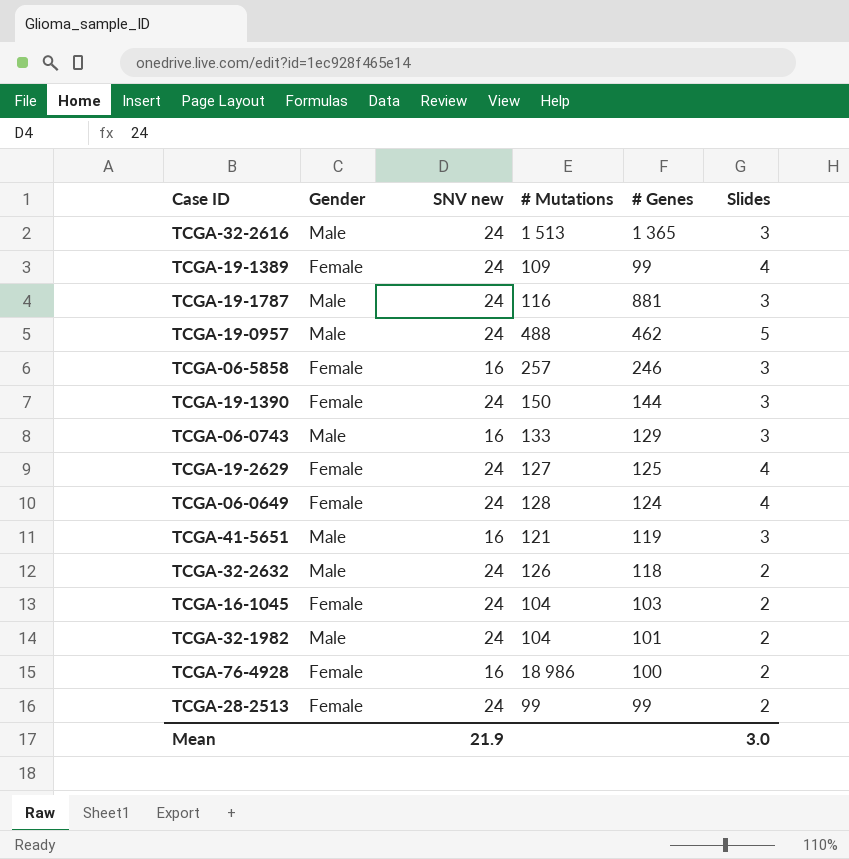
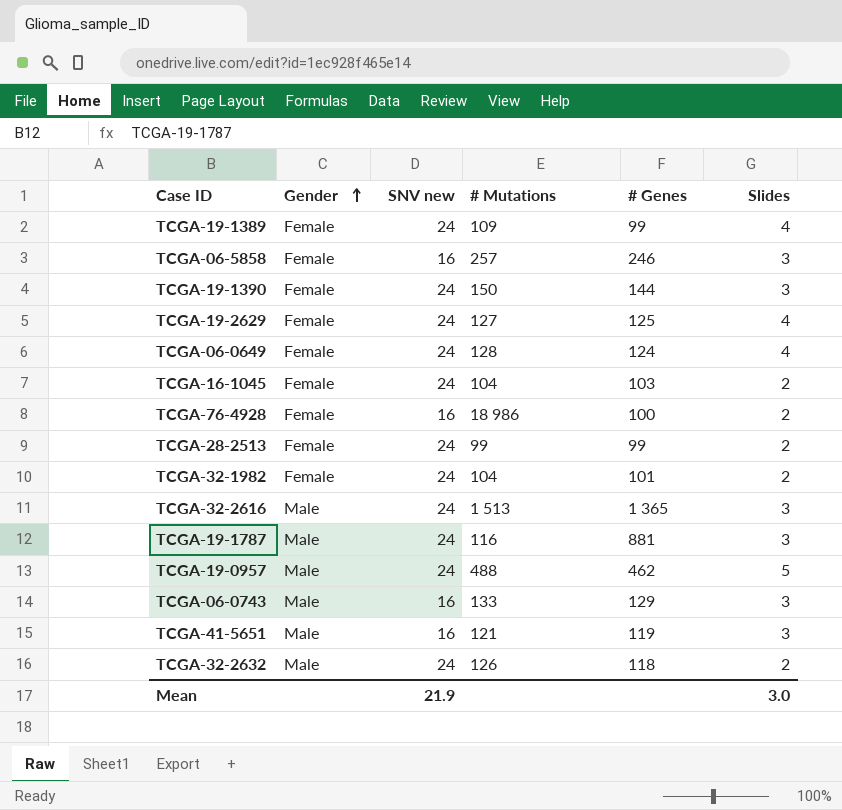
row order: none -> Gender ascending
TCGA-32-1982 | Gender: Male -> Female

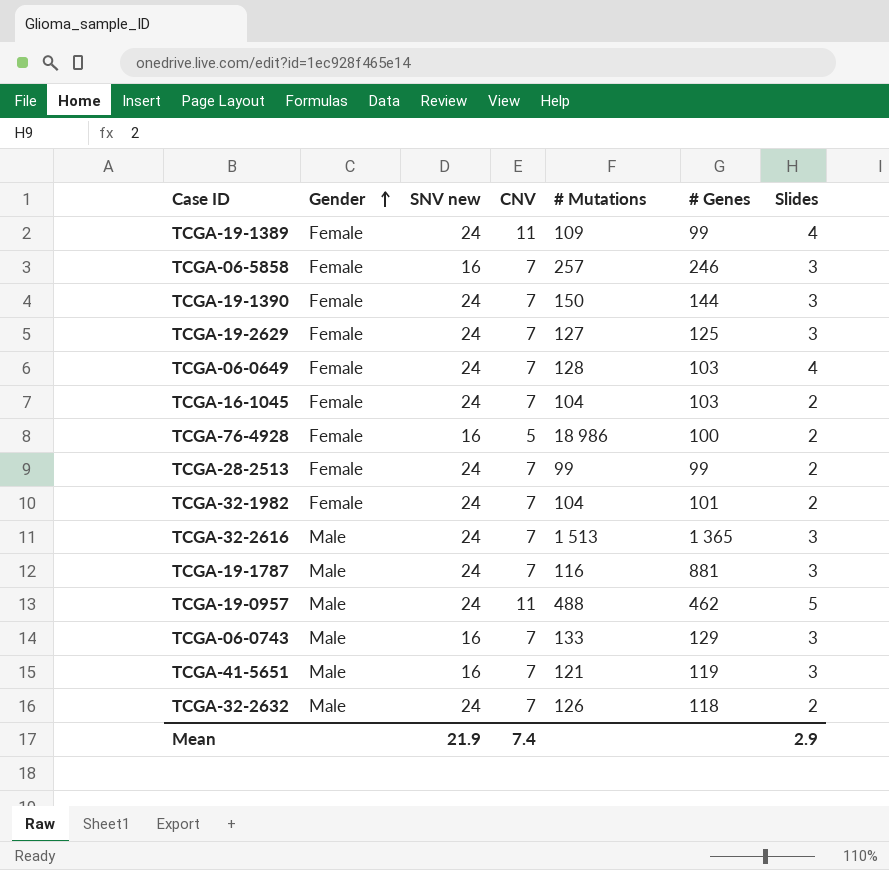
column CNV | position: none -> 4
TCGA-19-2629 | Slides: 4 -> 3
TCGA-06-0649 | # Genes: 124 -> 103
Mean | Slides: 3.0 -> 2.9

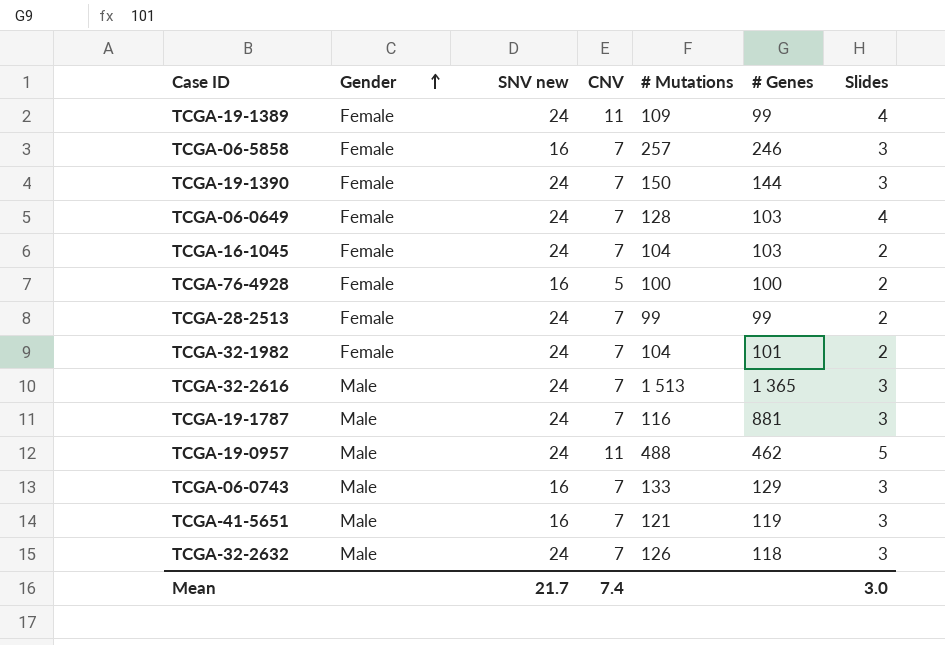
row TCGA-19-2629: Female | 24 | 7 | 127 | 125 | 3 -> none
TCGA-76-4928 | # Mutations: 18 986 -> 100
TCGA-32-2632 | Slides: 2 -> 3
Mean | SNV new: 21.9 -> 21.7
Mean | Slides: 2.9 -> 3.0

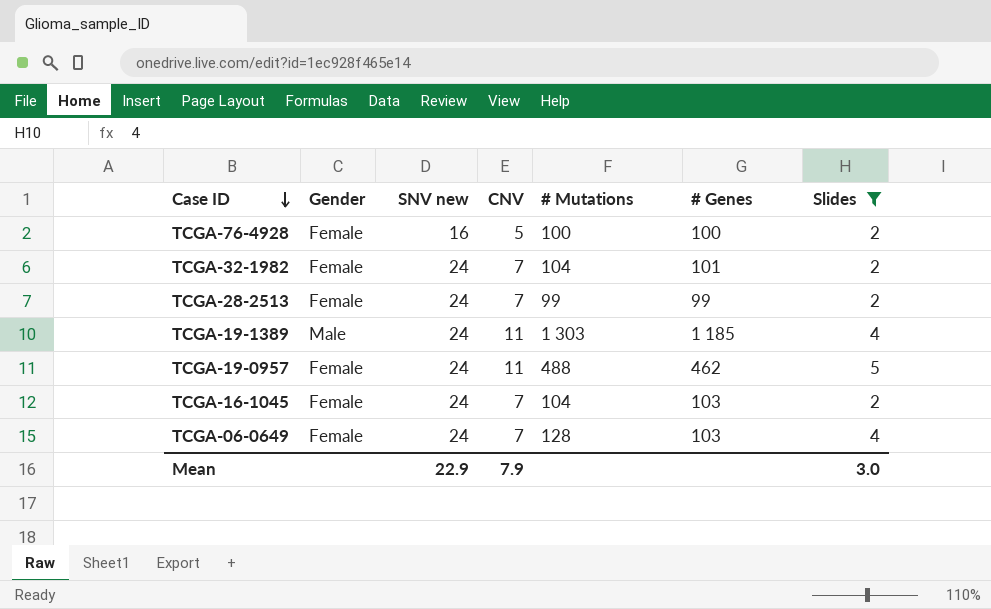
filter: none -> Slides != 3
row order: Gender ascending -> Case ID descending
TCGA-19-1389 | Gender: Female -> Male
TCGA-19-1389 | # Mutations: 109 -> 1 303
TCGA-19-1389 | # Genes: 99 -> 1 185
TCGA-19-0957 | Gender: Male -> Female
Mean | SNV new: 21.7 -> 22.9
Mean | CNV: 7.4 -> 7.9

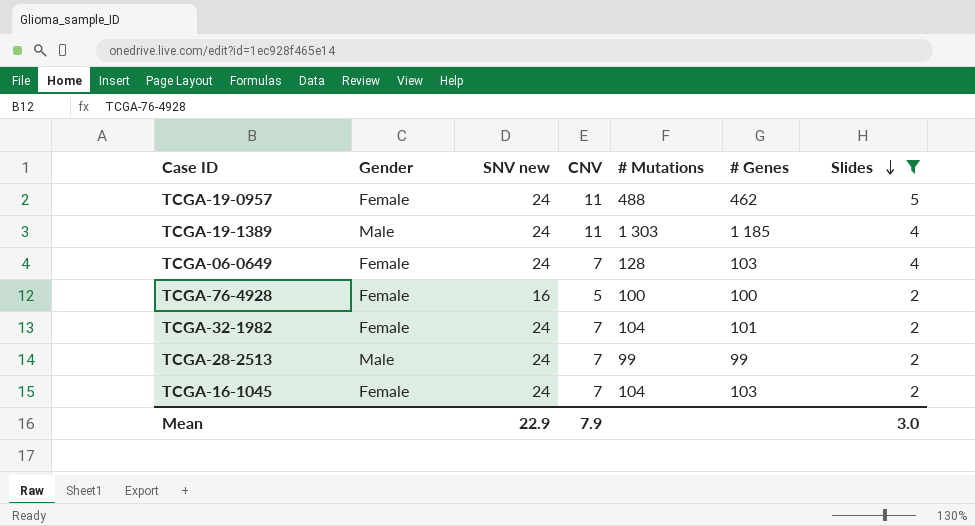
row order: Case ID descending -> Slides descending
TCGA-28-2513 | Gender: Female -> Male

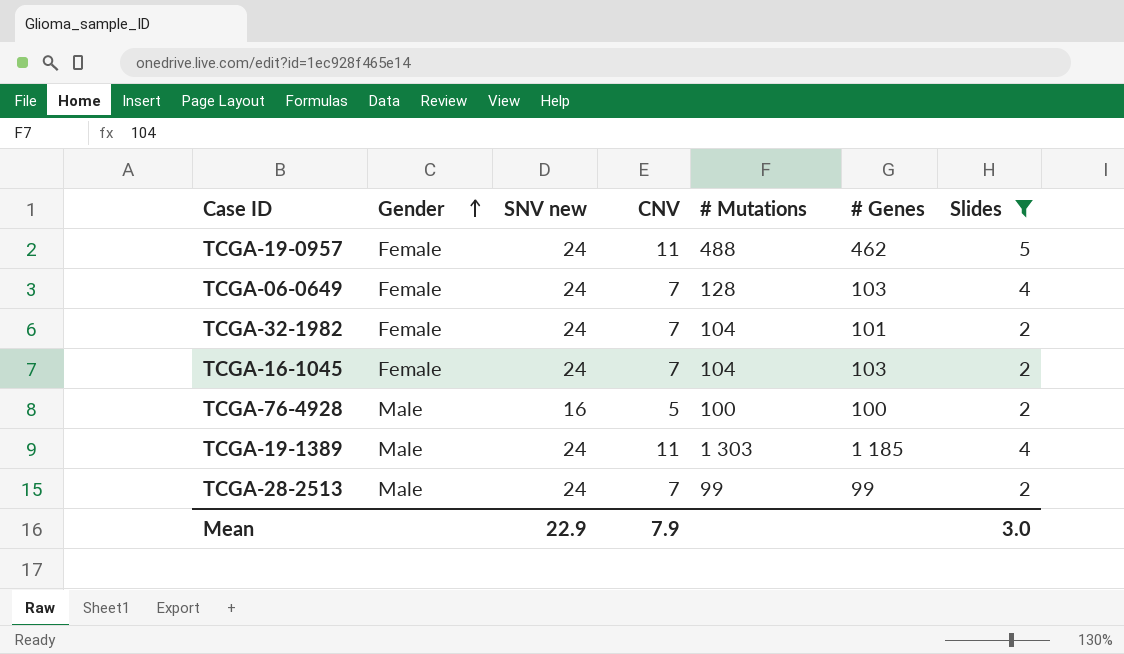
row order: Slides descending -> Gender ascending
TCGA-76-4928 | Gender: Female -> Male

